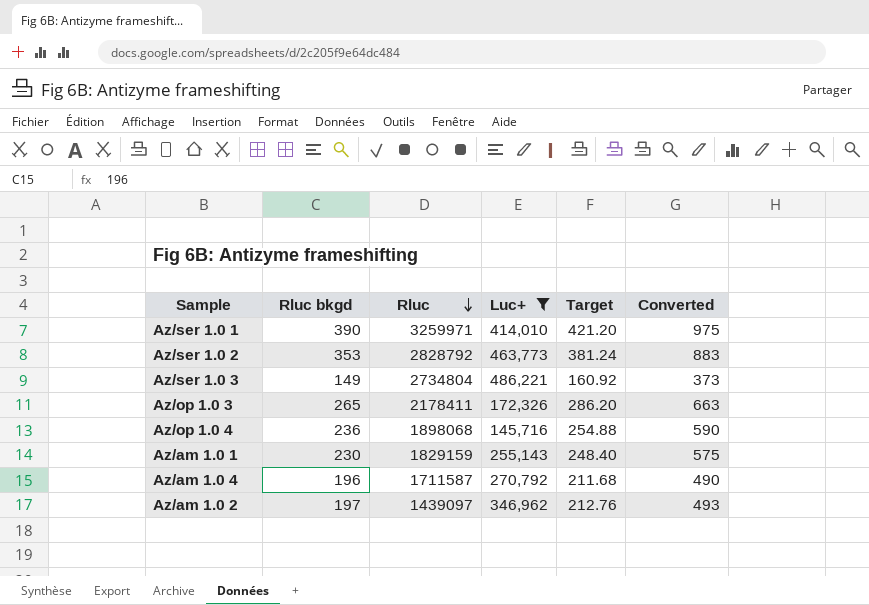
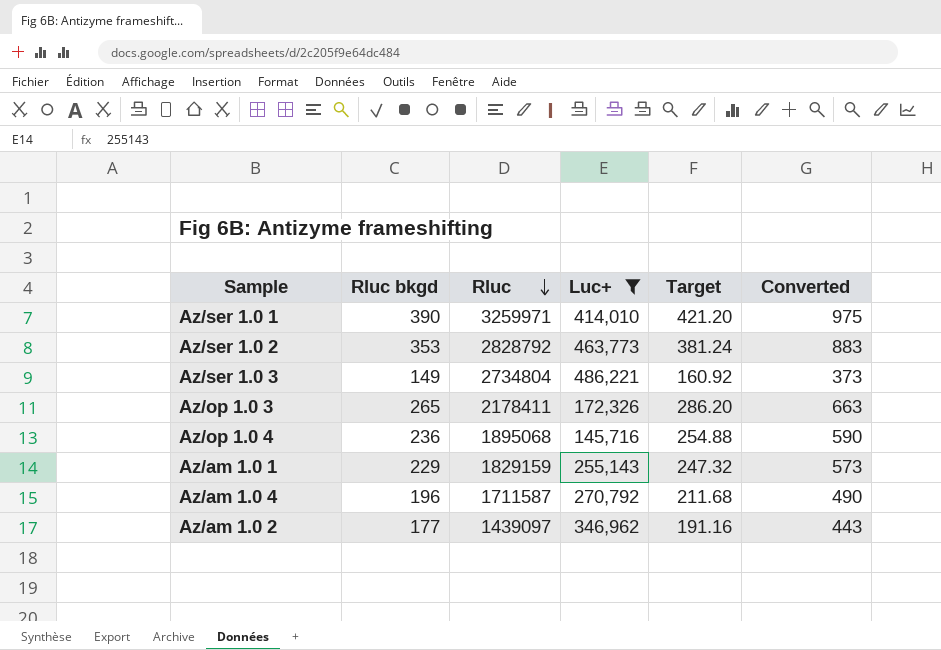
Az/op 1.0 4 | Rluc: 1898068 -> 1895068
Az/am 1.0 1 | Rluc bkgd: 230 -> 229
Az/am 1.0 1 | Target: 248.40 -> 247.32
Az/am 1.0 1 | Converted: 575 -> 573
Az/am 1.0 2 | Rluc bkgd: 197 -> 177
Az/am 1.0 2 | Target: 212.76 -> 191.16
Az/am 1.0 2 | Converted: 493 -> 443

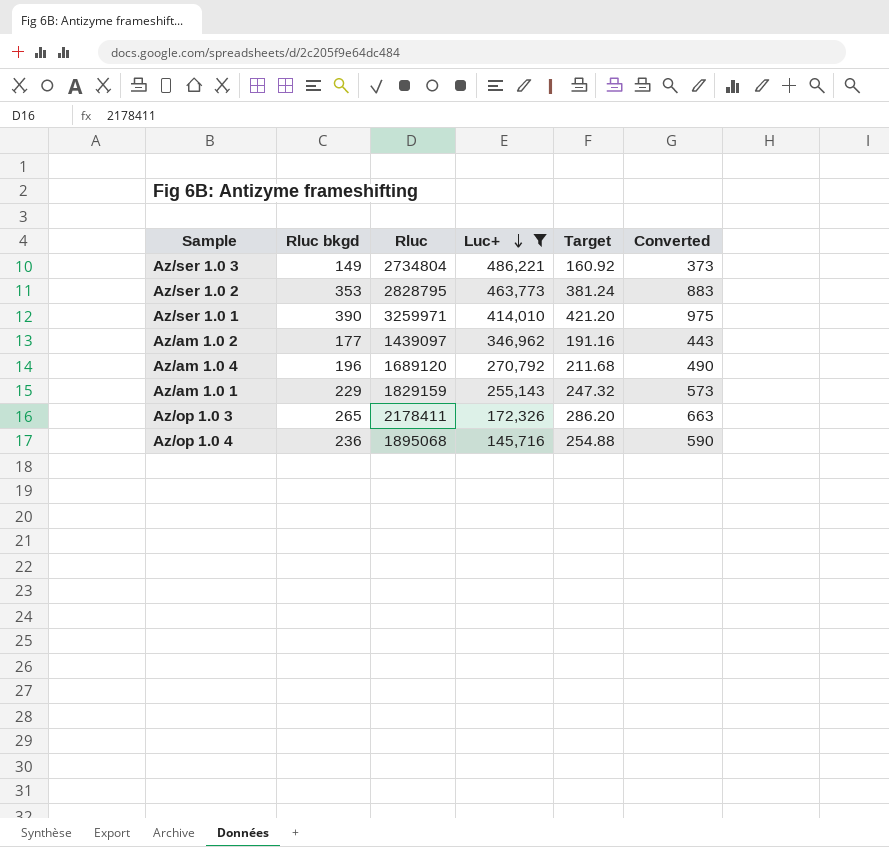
row order: Rluc descending -> Luc+ descending
Az/ser 1.0 2 | Rluc: 2828792 -> 2828795
Az/am 1.0 4 | Rluc: 1711587 -> 1689120

